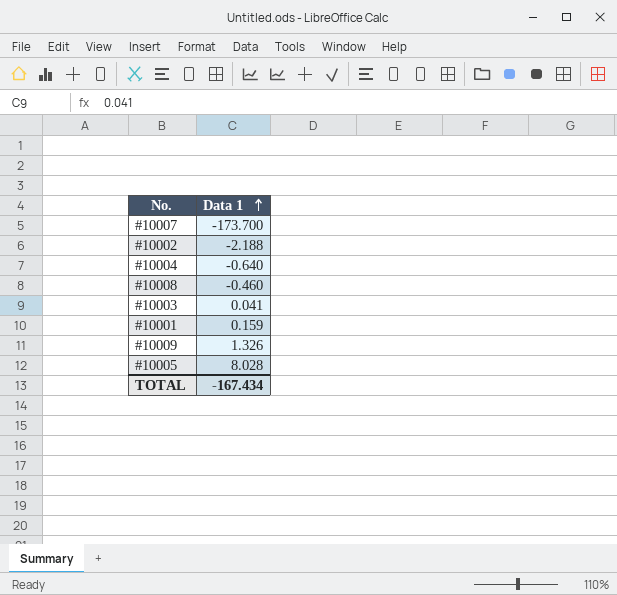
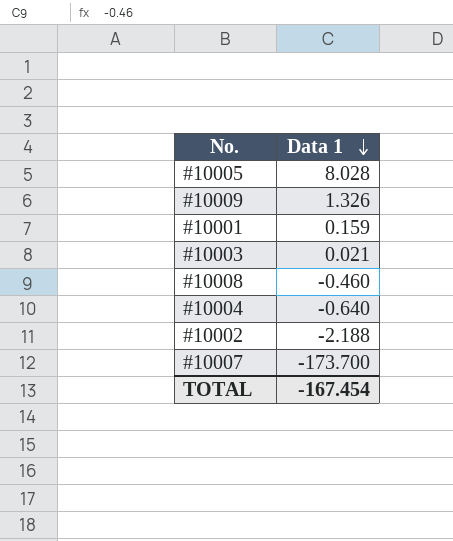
row order: Data 1 ascending -> Data 1 descending
#10003 | Data 1: 0.041 -> 0.021
TOTAL | Data 1: -167.434 -> -167.454

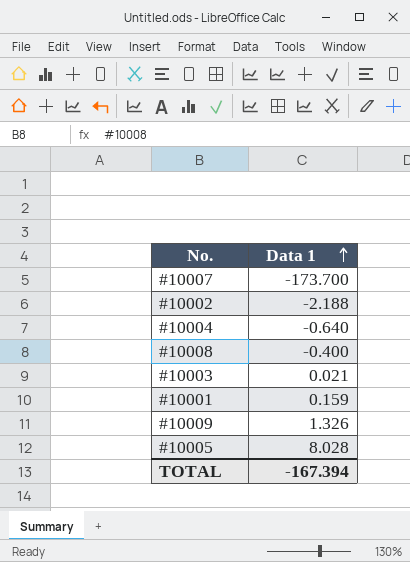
row order: Data 1 descending -> Data 1 ascending
#10008 | Data 1: -0.460 -> -0.400
TOTAL | Data 1: -167.454 -> -167.394

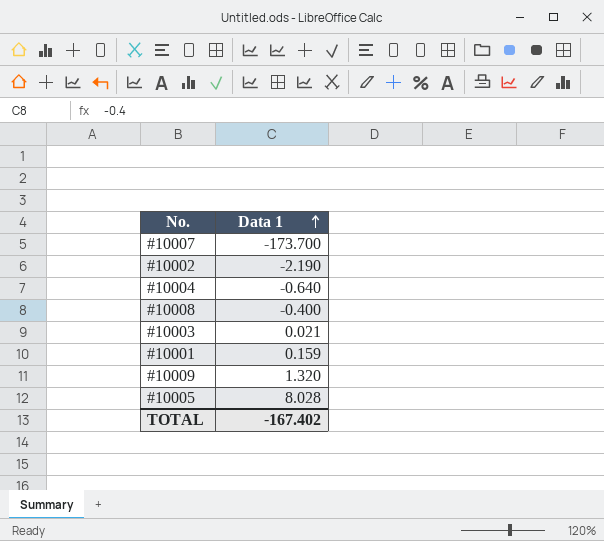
#10002 | Data 1: -2.188 -> -2.190
#10009 | Data 1: 1.326 -> 1.320
TOTAL | Data 1: -167.394 -> -167.402

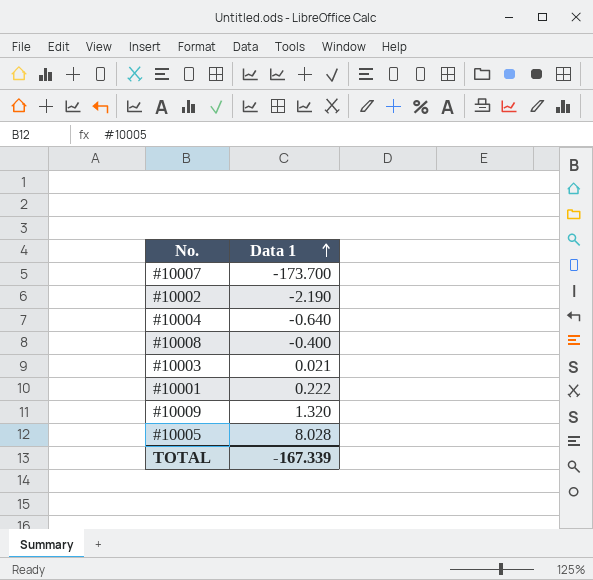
#10001 | Data 1: 0.159 -> 0.222
TOTAL | Data 1: -167.402 -> -167.339

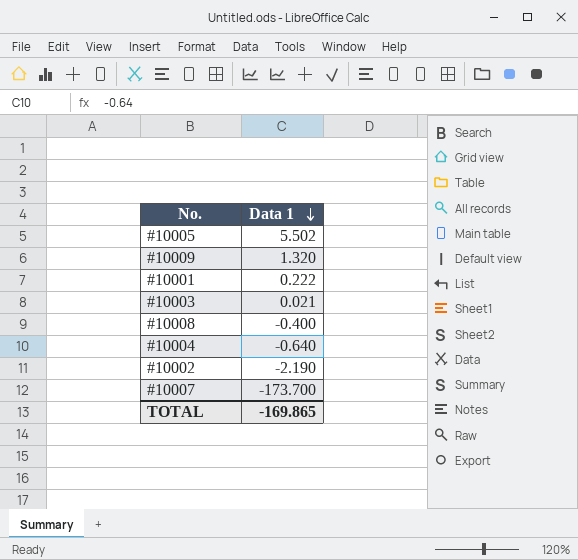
row order: Data 1 ascending -> Data 1 descending
#10005 | Data 1: 8.028 -> 5.502
TOTAL | Data 1: -167.339 -> -169.865

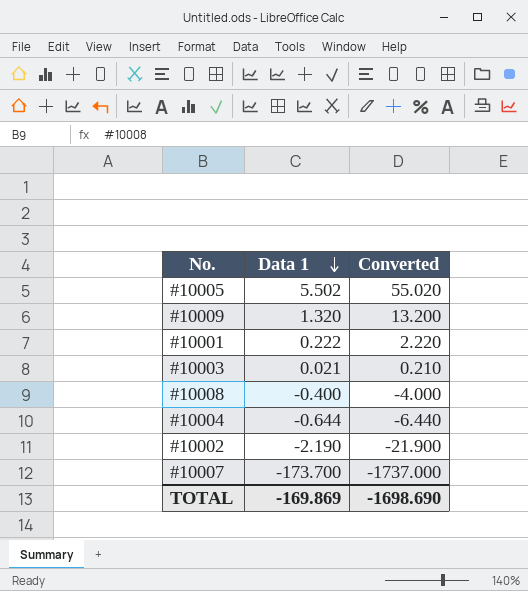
column Converted | formula: none -> [Data 1] * 10
#10004 | Data 1: -0.640 -> -0.644
TOTAL | Data 1: -169.865 -> -169.869

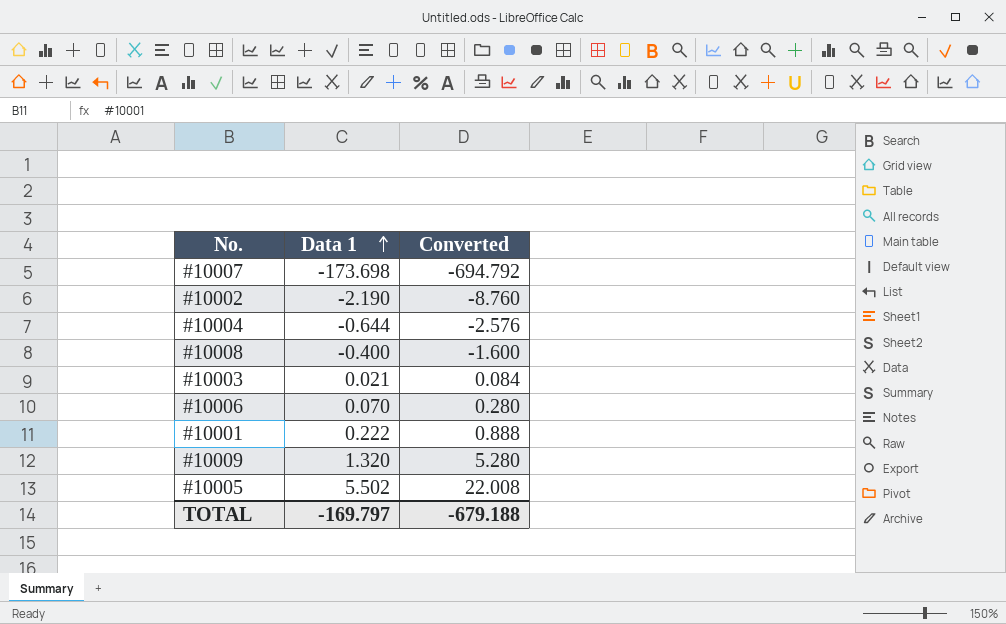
row order: Data 1 descending -> Data 1 ascending
column Converted | formula: [Data 1] * 10 -> [Data 1] * 4
#10007 | Data 1: -173.700 -> -173.698
row #10006: none -> 0.070 | 0.280
TOTAL | Data 1: -169.869 -> -169.797
TOTAL | Converted: -1698.690 -> -679.188

